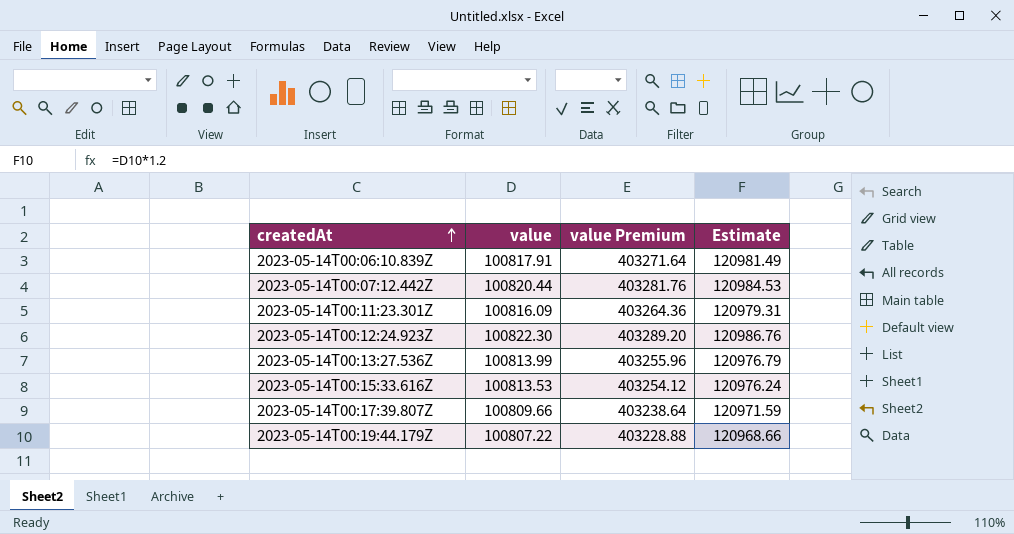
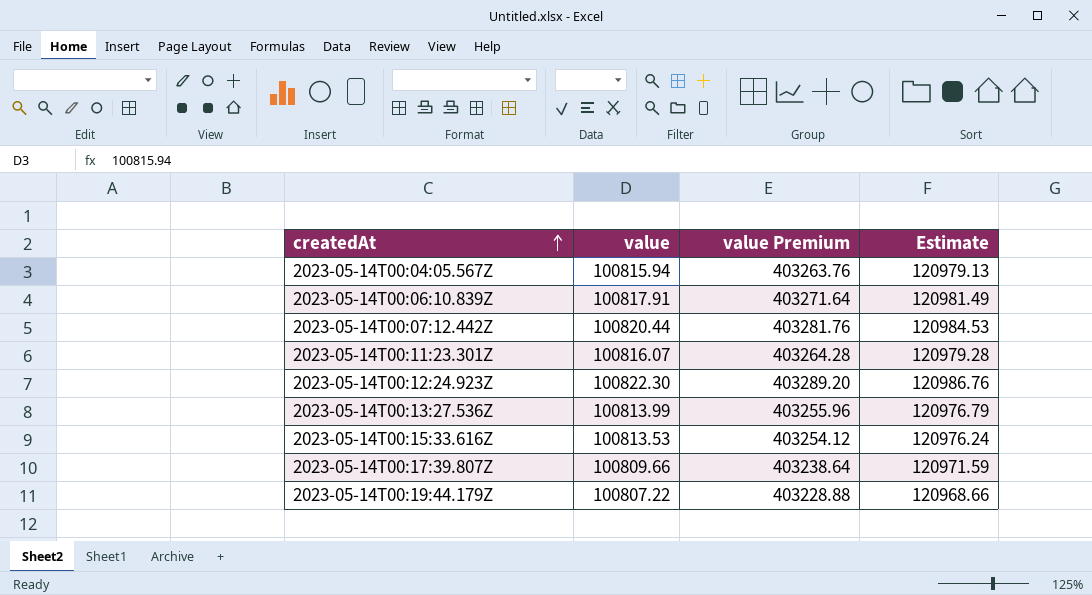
row 2023-05-14T00:04:05.567Z: none -> 100815.94 | 403263.76 | 120979.13
2023-05-14T00:11:23.301Z | value: 100816.09 -> 100816.07
2023-05-14T00:11:23.301Z | value Premium: 403264.36 -> 403264.28
2023-05-14T00:11:23.301Z | Estimate: 120979.31 -> 120979.28

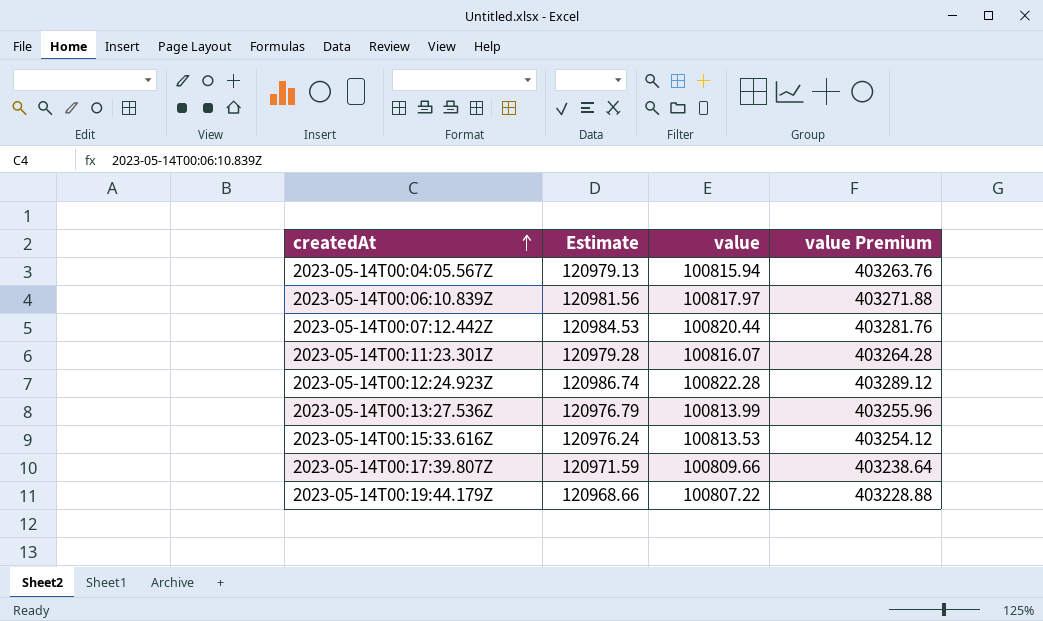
column Estimate | position: 4 -> 2
2023-05-14T00:06:10.839Z | Estimate: 120981.49 -> 120981.56
2023-05-14T00:06:10.839Z | value: 100817.91 -> 100817.97
2023-05-14T00:06:10.839Z | value Premium: 403271.64 -> 403271.88
2023-05-14T00:12:24.923Z | Estimate: 120986.76 -> 120986.74
2023-05-14T00:12:24.923Z | value: 100822.30 -> 100822.28
2023-05-14T00:12:24.923Z | value Premium: 403289.20 -> 403289.12

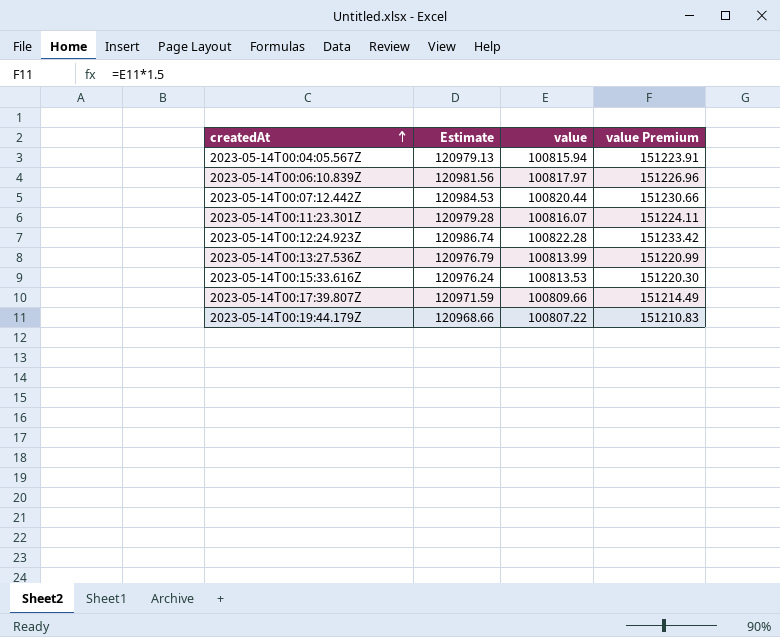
column value Premium | formula: [value] * 4 -> [value] * 1.5

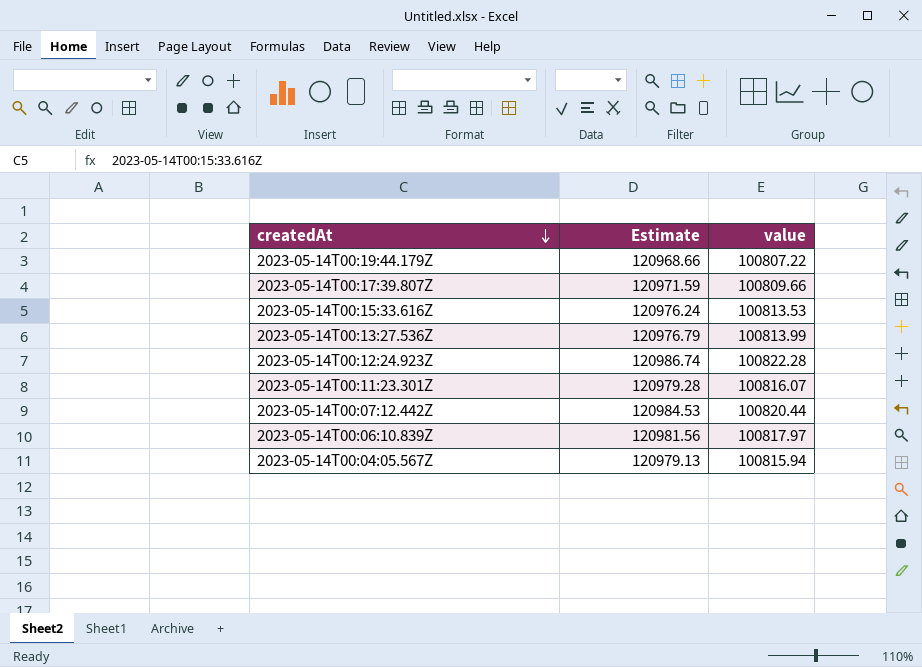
row order: createdAt ascending -> createdAt descending
column value Premium | formula: [value] * 1.5 -> none

